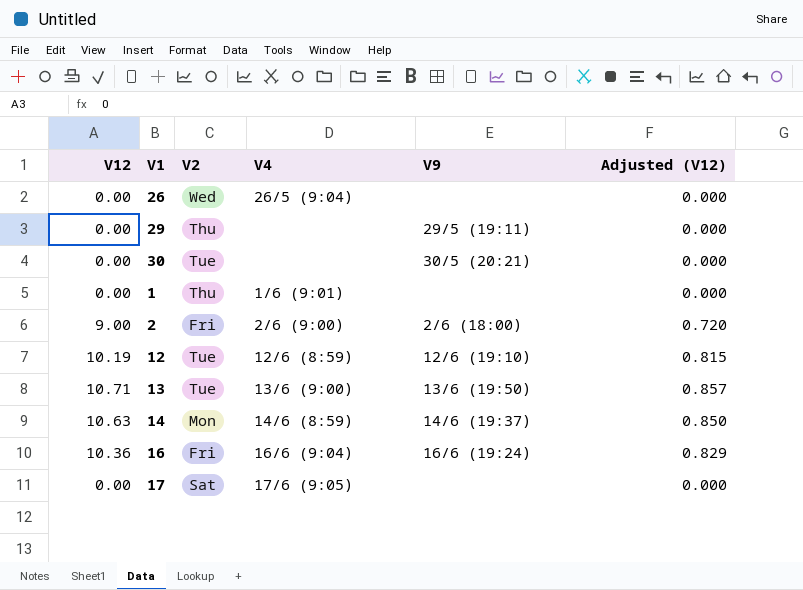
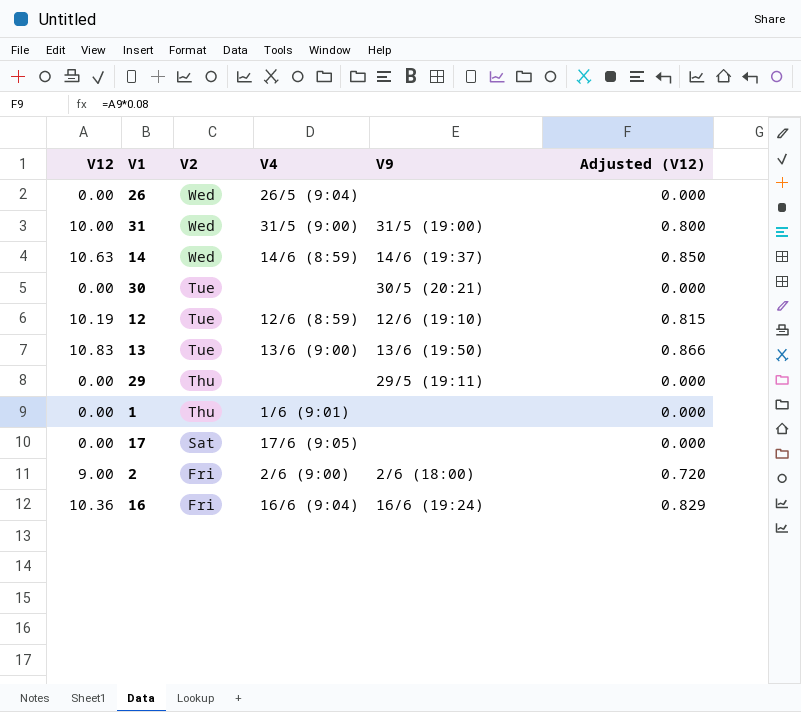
row order: none -> V2 descending
row 31: none -> 10.00 | Wed | 31/5 (9:00) | 31/5 (19:00) | 0.800
14 | V2: Mon -> Wed
13 | V12: 10.71 -> 10.83
13 | Adjusted (V12): 0.857 -> 0.866

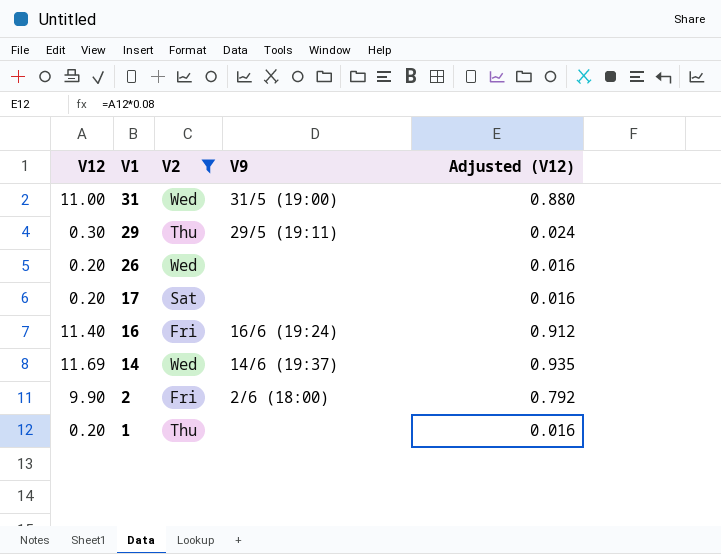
filter: none -> V2 != Tue
row order: V2 descending -> V1 descending
column V4 | position: 4 -> none
31 | V12: 10.00 -> 11.00
31 | Adjusted (V12): 0.800 -> 0.880
29 | V12: 0.00 -> 0.30
29 | Adjusted (V12): 0.000 -> 0.024
26 | V12: 0.00 -> 0.20
26 | Adjusted (V12): 0.000 -> 0.016
17 | V12: 0.00 -> 0.20
17 | Adjusted (V12): 0.000 -> 0.016
16 | V12: 10.36 -> 11.40
16 | Adjusted (V12): 0.829 -> 0.912
14 | V12: 10.63 -> 11.69
14 | Adjusted (V12): 0.850 -> 0.935
2 | V12: 9.00 -> 9.90
2 | Adjusted (V12): 0.720 -> 0.792
1 | V12: 0.00 -> 0.20
1 | Adjusted (V12): 0.000 -> 0.016

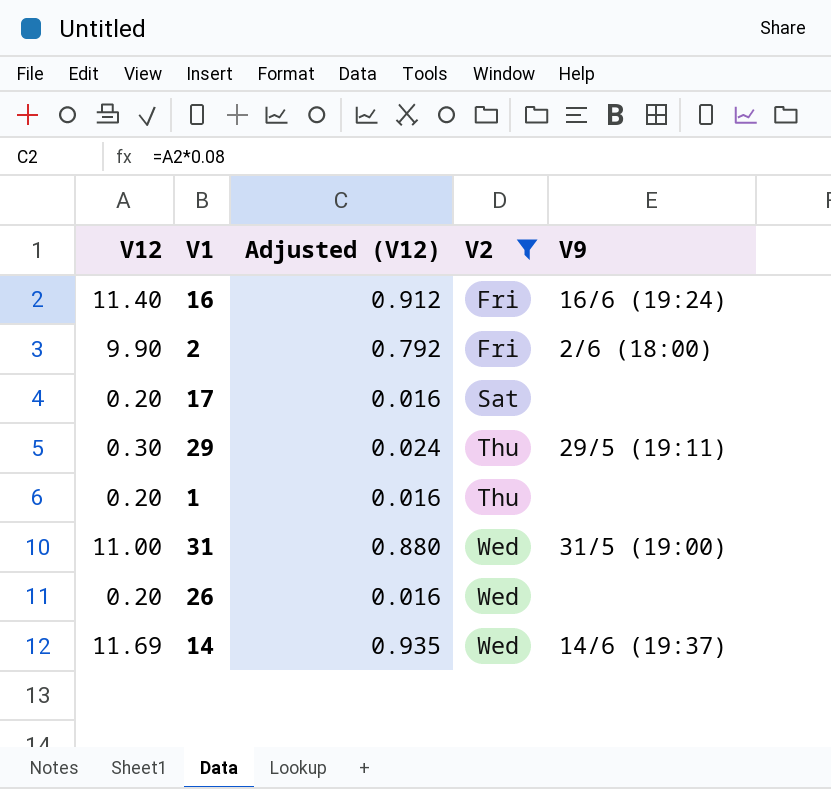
row order: V1 descending -> V2 ascending
column Adjusted (V12) | position: 5 -> 3

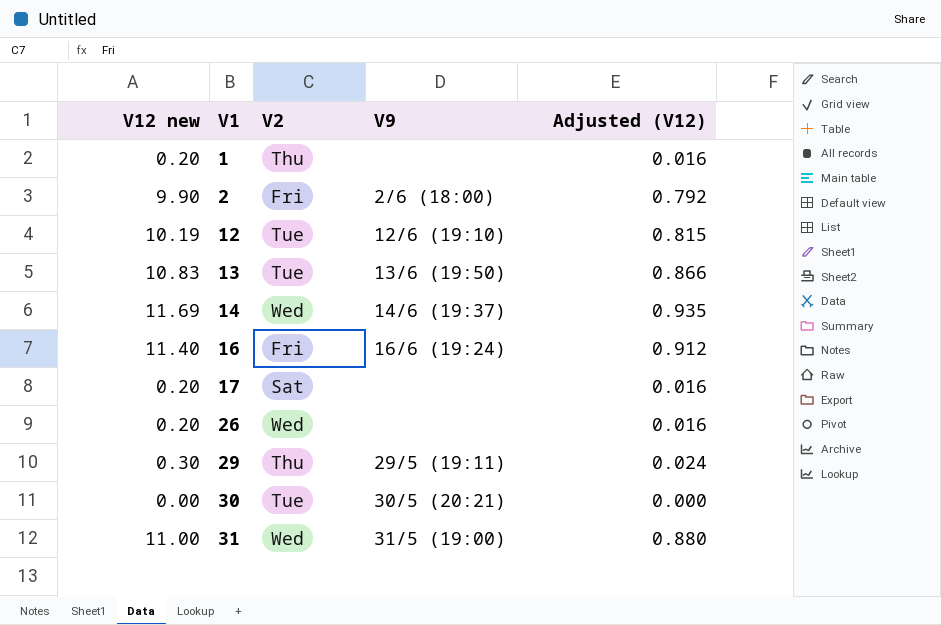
filter: V2 != Tue -> none
row order: V2 ascending -> V1 ascending
column name: V12 -> V12 new
column Adjusted (V12) | position: 3 -> 5

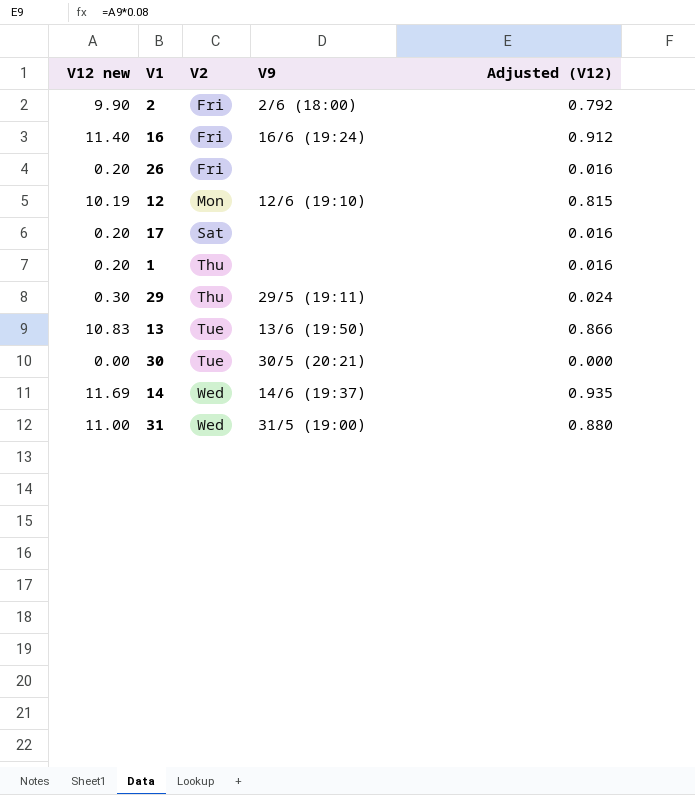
row order: V1 ascending -> V2 ascending
26 | V2: Wed -> Fri
12 | V2: Tue -> Mon

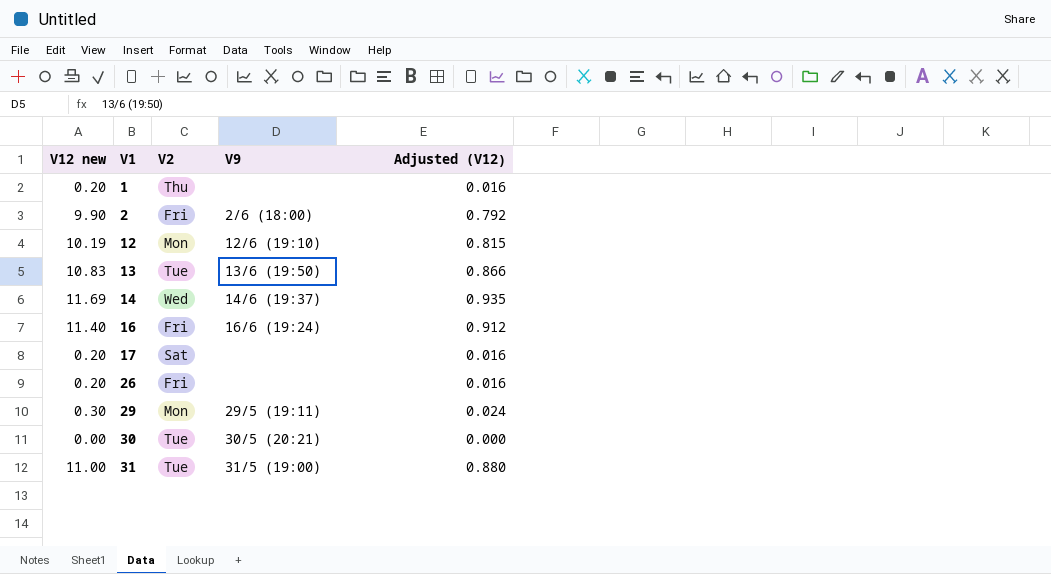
row order: V2 ascending -> V1 ascending
29 | V2: Thu -> Mon
31 | V2: Wed -> Tue

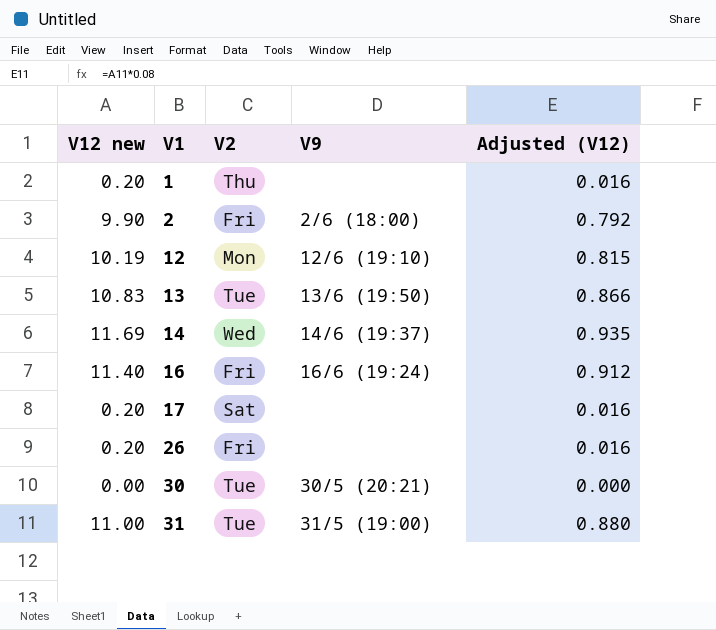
row 29: 0.30 | Mon | 29/5 (19:11) | 0.024 -> none

